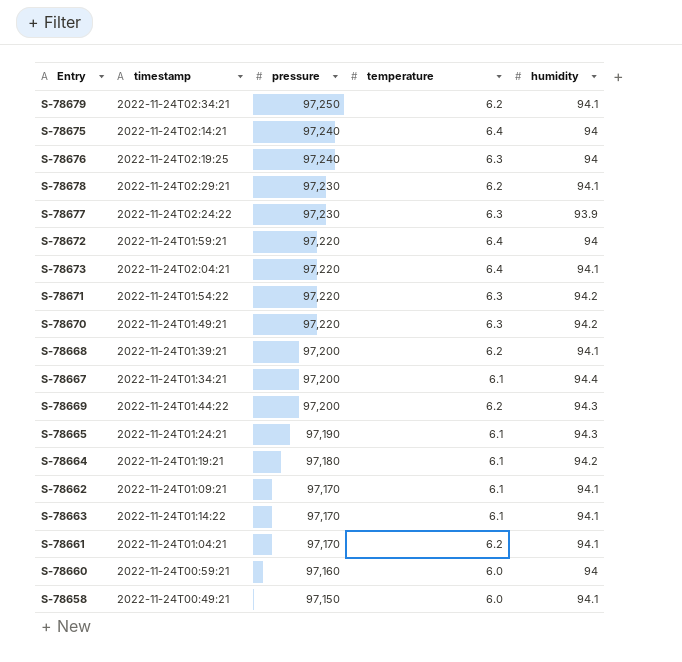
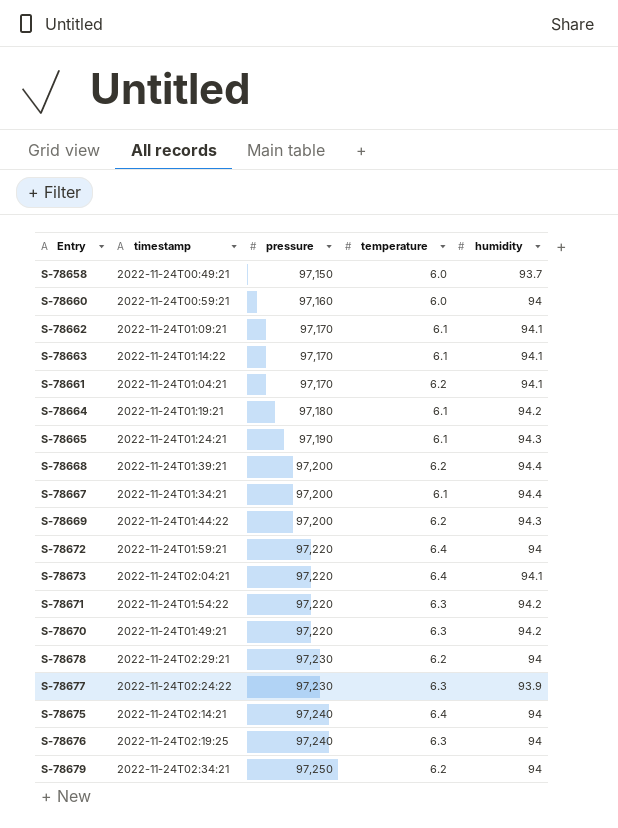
row order: pressure descending -> pressure ascending
S-78658 | humidity: 94.1 -> 93.7
S-78668 | humidity: 94.1 -> 94.4
S-78678 | humidity: 94.1 -> 94
S-78679 | humidity: 94.1 -> 94

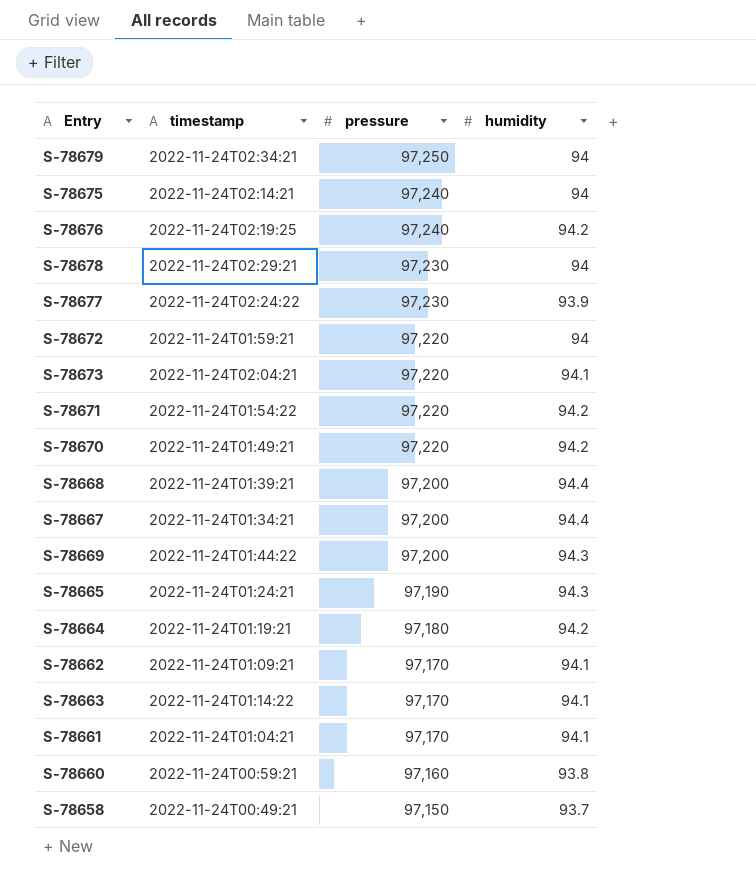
row order: pressure ascending -> pressure descending
column temperature | position: 4 -> none
S-78676 | humidity: 94 -> 94.2
S-78660 | humidity: 94 -> 93.8

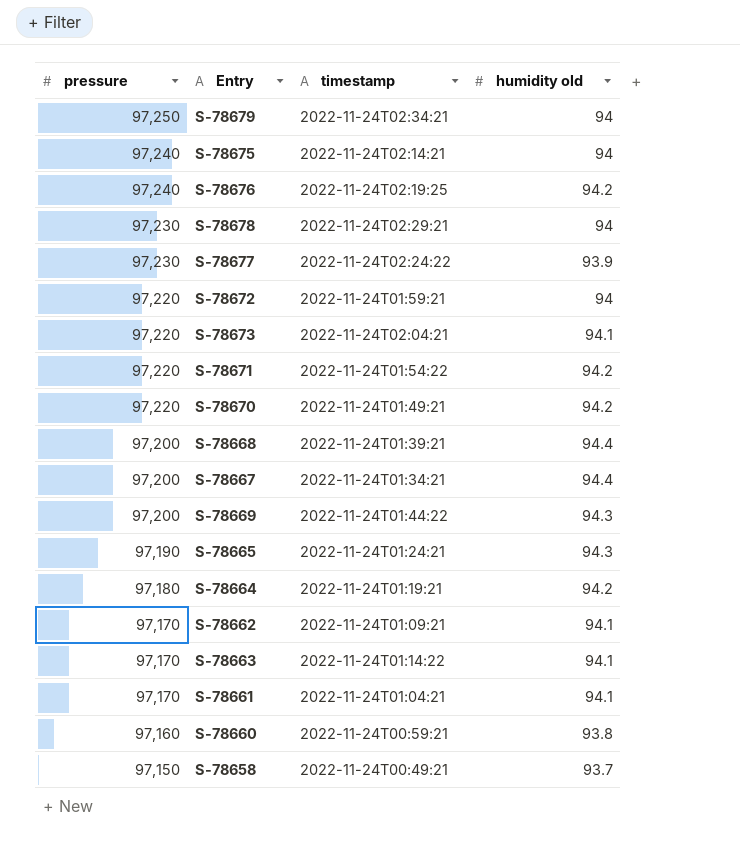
column pressure | position: 3 -> 1
column name: humidity -> humidity old

